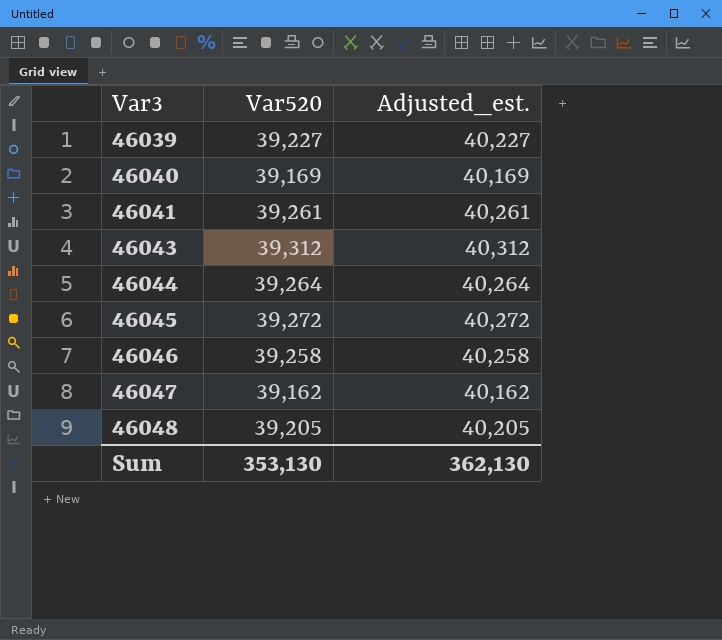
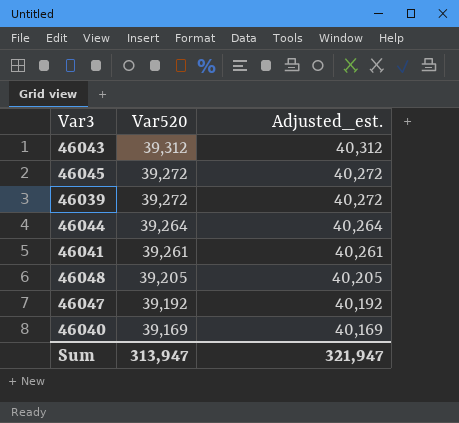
row order: Var3 ascending -> Var520 descending
row 46046: 39,258 | 40,258 -> none
46039 | Var520: 39,227 -> 39,272
46039 | Adjusted_est.: 40,227 -> 40,272
46047 | Var520: 39,162 -> 39,192
46047 | Adjusted_est.: 40,162 -> 40,192
Sum | Var520: 353,130 -> 313,947
Sum | Adjusted_est.: 362,130 -> 321,947

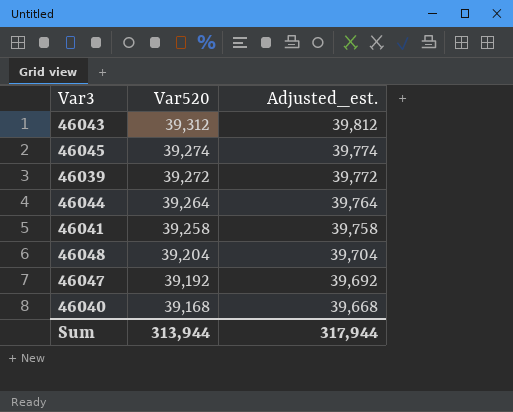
column Adjusted_est. | formula: [Var520] + 1000 -> [Var520] + 500
46045 | Var520: 39,272 -> 39,274
46041 | Var520: 39,261 -> 39,258
46048 | Var520: 39,205 -> 39,204
46040 | Var520: 39,169 -> 39,168
Sum | Var520: 313,947 -> 313,944
Sum | Adjusted_est.: 321,947 -> 317,944

